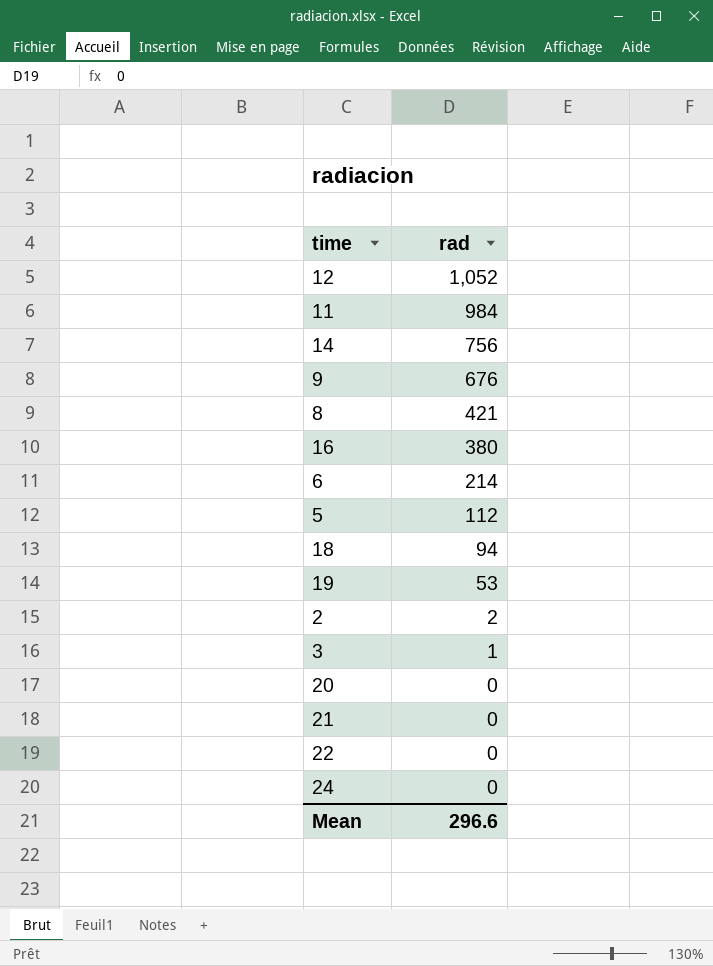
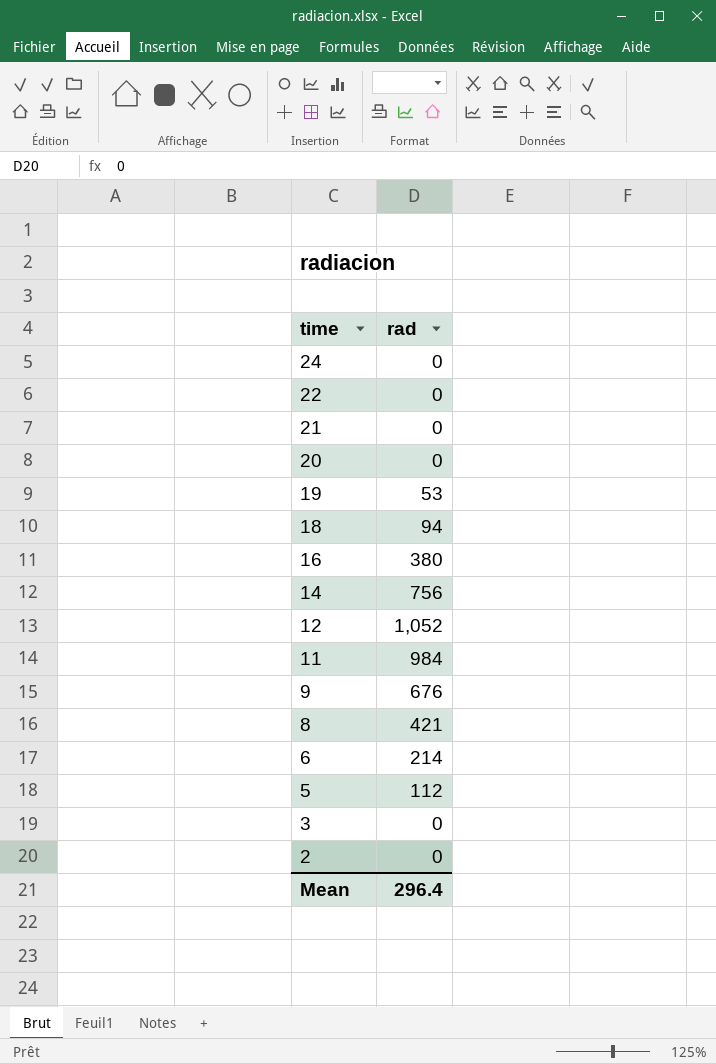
row order: rad descending -> time descending
3 | rad: 1 -> 0
2 | rad: 2 -> 0
Mean | rad: 296.6 -> 296.4

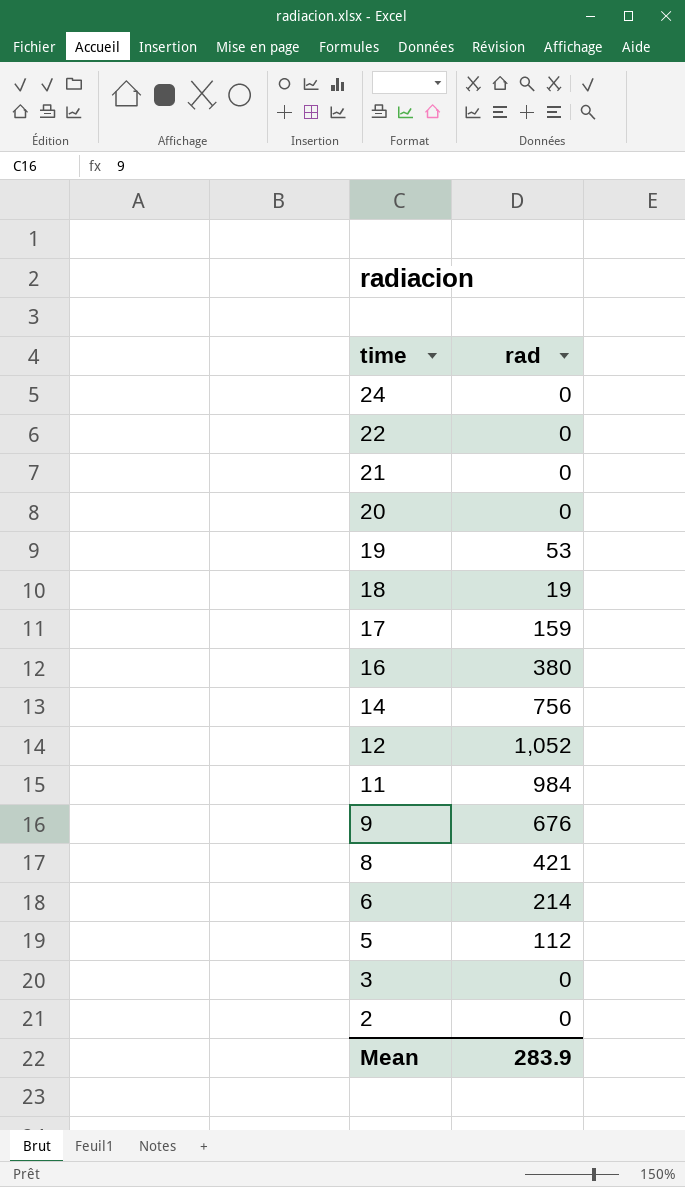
18 | rad: 94 -> 19
row 17: none -> 159
Mean | rad: 296.4 -> 283.9

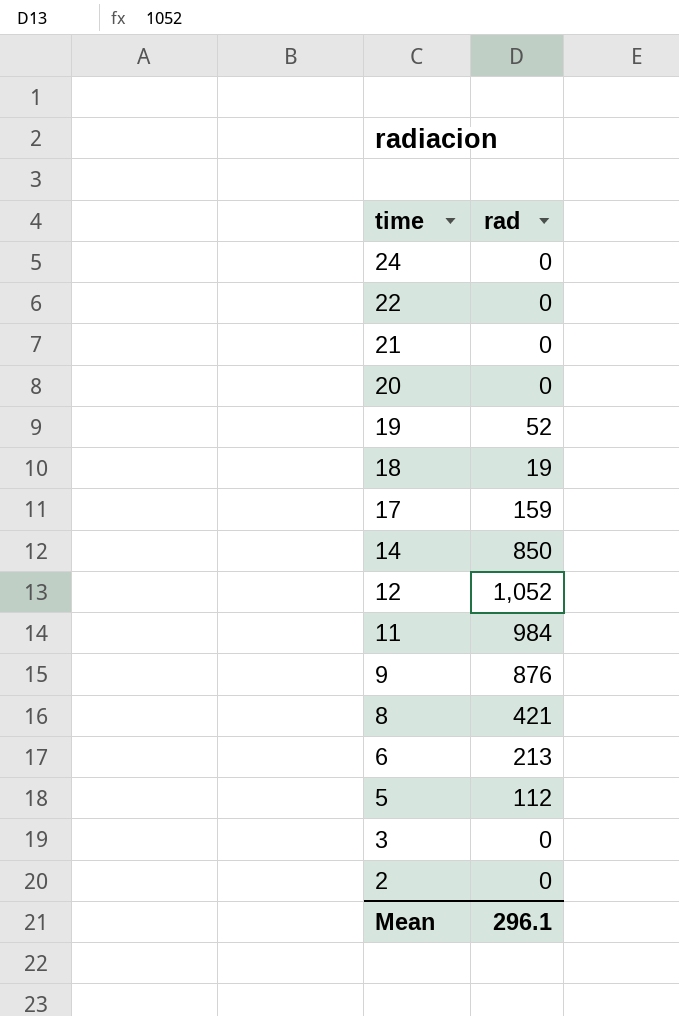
row 16: 380 -> none
19 | rad: 53 -> 52
14 | rad: 756 -> 850
9 | rad: 676 -> 876
6 | rad: 214 -> 213
Mean | rad: 283.9 -> 296.1

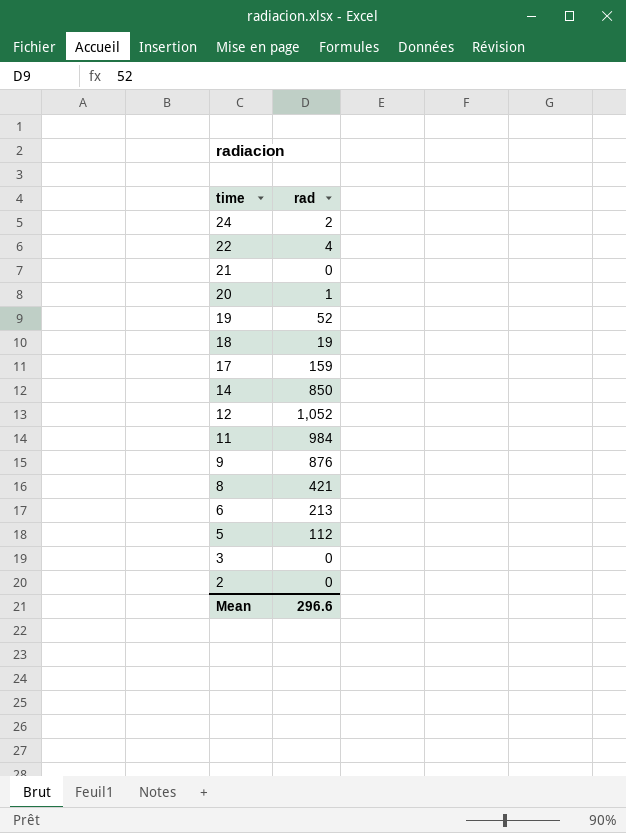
24 | rad: 0 -> 2
22 | rad: 0 -> 4
20 | rad: 0 -> 1
Mean | rad: 296.1 -> 296.6

